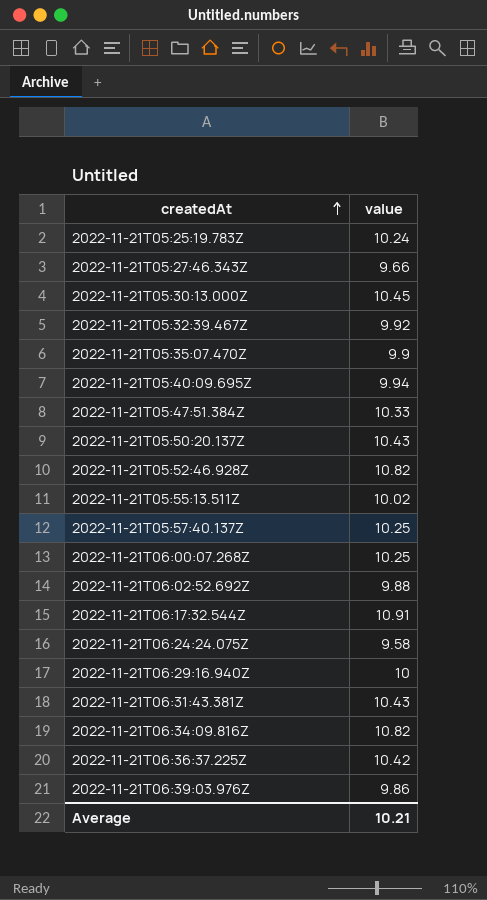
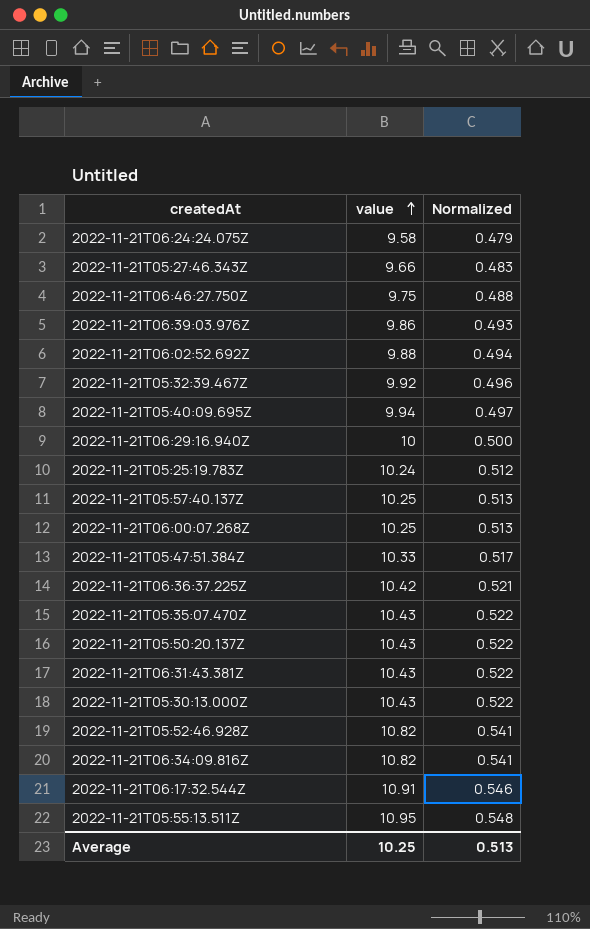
row order: createdAt ascending -> value ascending
column Normalized | formula: none -> [value] * 0.05
row 2022-11-21T06:46:27.750Z: none -> 9.75 | 0.488
2022-11-21T05:35:07.470Z | value: 9.9 -> 10.43
2022-11-21T05:30:13.000Z | value: 10.45 -> 10.43
2022-11-21T05:55:13.511Z | value: 10.02 -> 10.95
Average | value: 10.21 -> 10.25

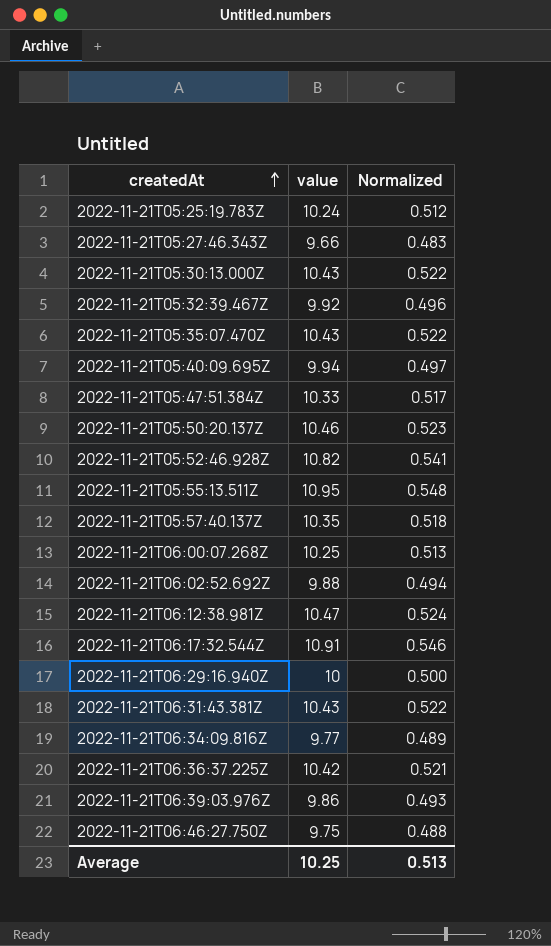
row order: value ascending -> createdAt ascending
row 2022-11-21T06:24:24.075Z: 9.58 | 0.479 -> none
2022-11-21T05:50:20.137Z | value: 10.43 -> 10.46
2022-11-21T05:50:20.137Z | Normalized: 0.522 -> 0.523
2022-11-21T05:57:40.137Z | value: 10.25 -> 10.35
2022-11-21T05:57:40.137Z | Normalized: 0.513 -> 0.518
row 2022-11-21T06:12:38.981Z: none -> 10.47 | 0.524
2022-11-21T06:34:09.816Z | value: 10.82 -> 9.77
2022-11-21T06:34:09.816Z | Normalized: 0.541 -> 0.489

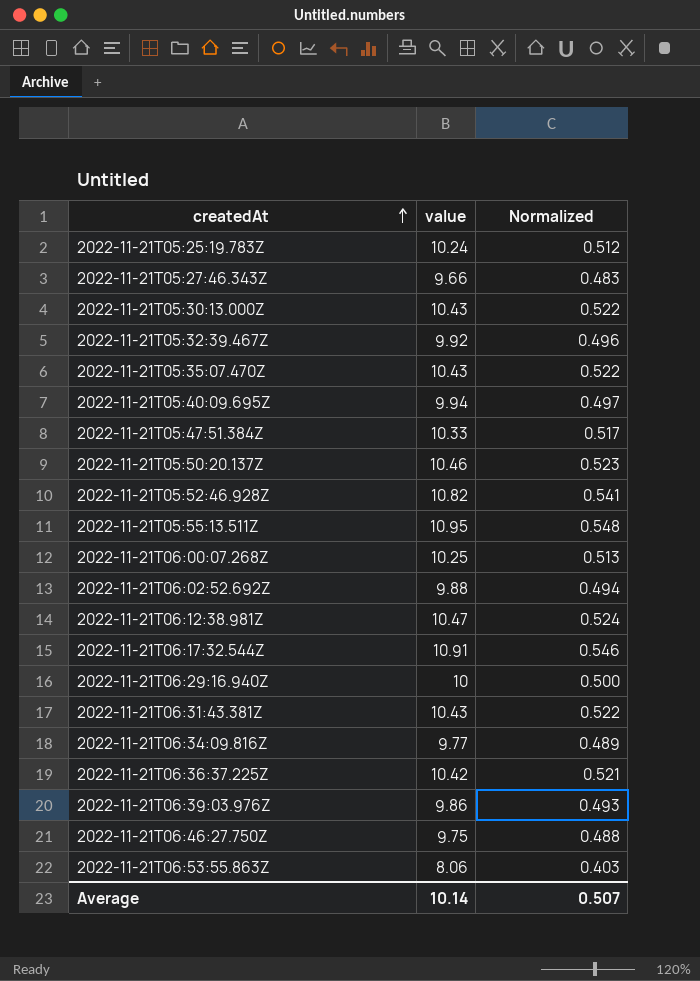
row 2022-11-21T05:57:40.137Z: 10.35 | 0.518 -> none
row 2022-11-21T06:53:55.863Z: none -> 8.06 | 0.403
Average | value: 10.25 -> 10.14
Average | Normalized: 0.513 -> 0.507

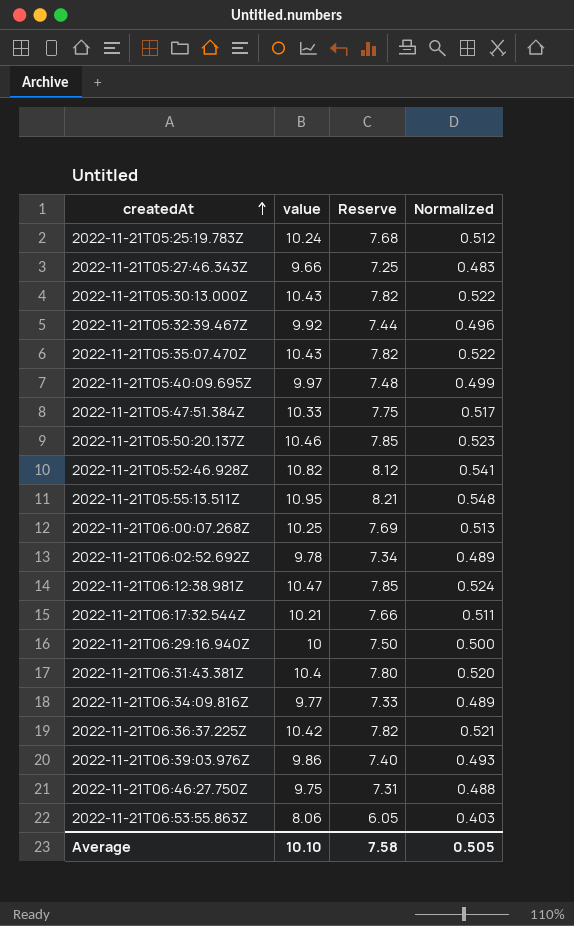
column Reserve | formula: none -> [value] * 0.75
2022-11-21T05:40:09.695Z | value: 9.94 -> 9.97
2022-11-21T05:40:09.695Z | Normalized: 0.497 -> 0.499
2022-11-21T06:02:52.692Z | value: 9.88 -> 9.78
2022-11-21T06:02:52.692Z | Normalized: 0.494 -> 0.489
2022-11-21T06:17:32.544Z | value: 10.91 -> 10.21
2022-11-21T06:17:32.544Z | Normalized: 0.546 -> 0.511
2022-11-21T06:31:43.381Z | value: 10.43 -> 10.4
2022-11-21T06:31:43.381Z | Normalized: 0.522 -> 0.520
Average | value: 10.14 -> 10.10
Average | Normalized: 0.507 -> 0.505

